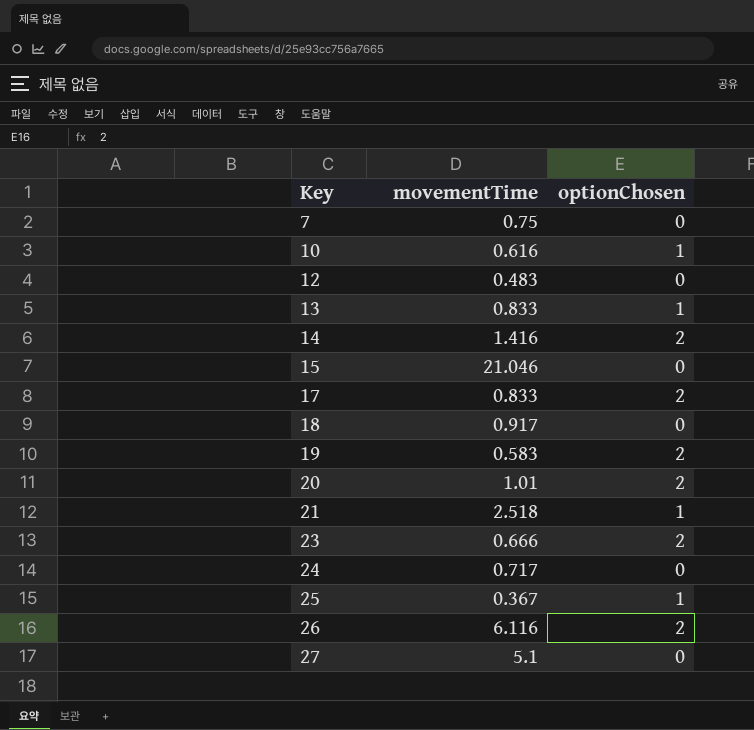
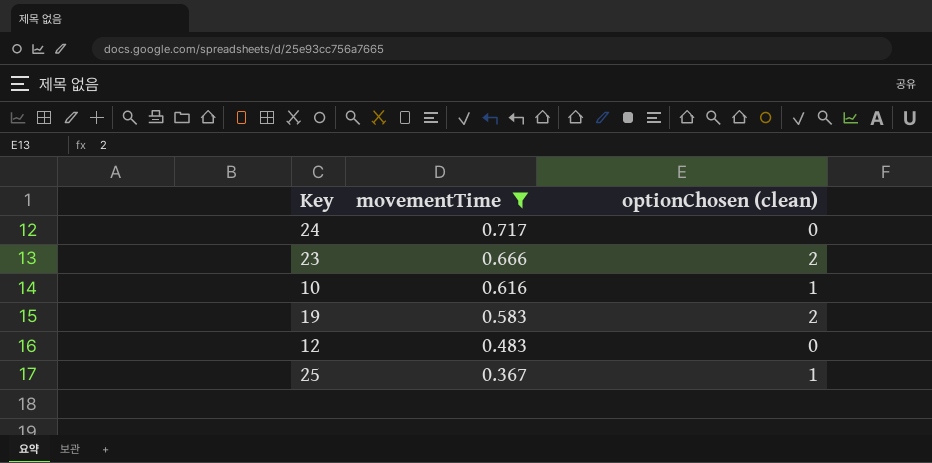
filter: none -> movementTime <= 0.717
row order: Key ascending -> movementTime descending
column name: optionChosen -> optionChosen (clean)

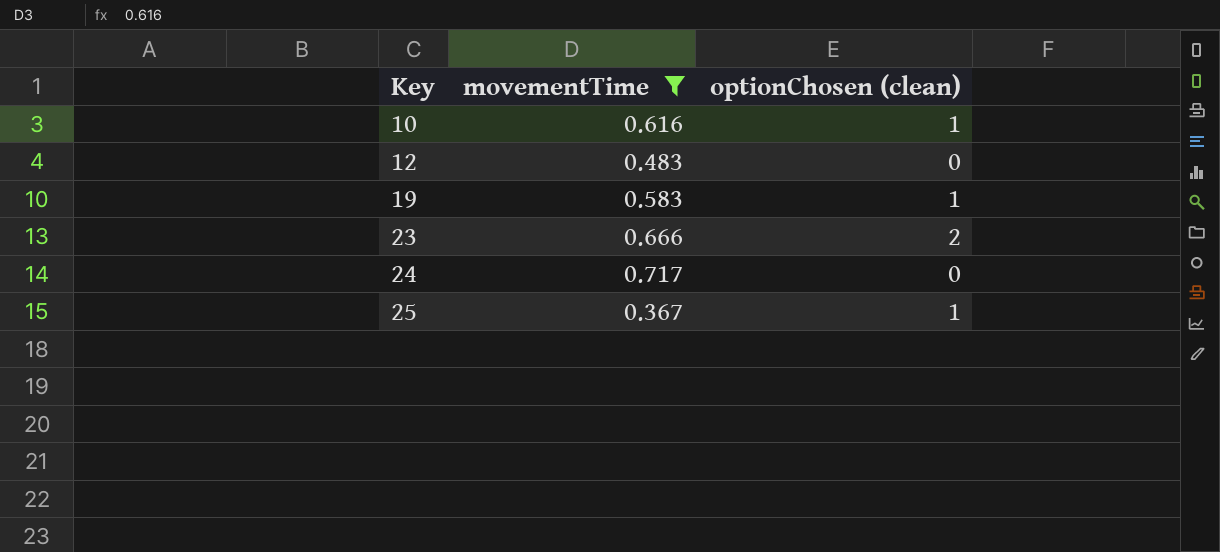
row order: movementTime descending -> Key ascending
19 | optionChosen (clean): 2 -> 1

